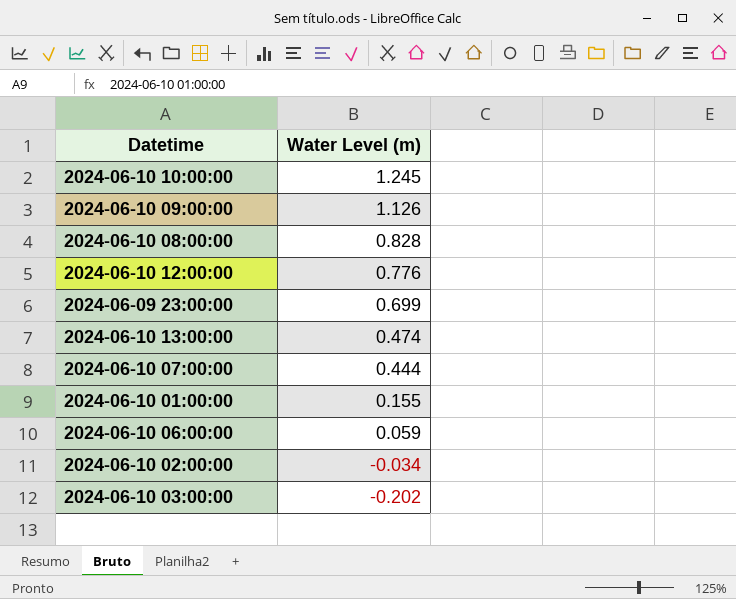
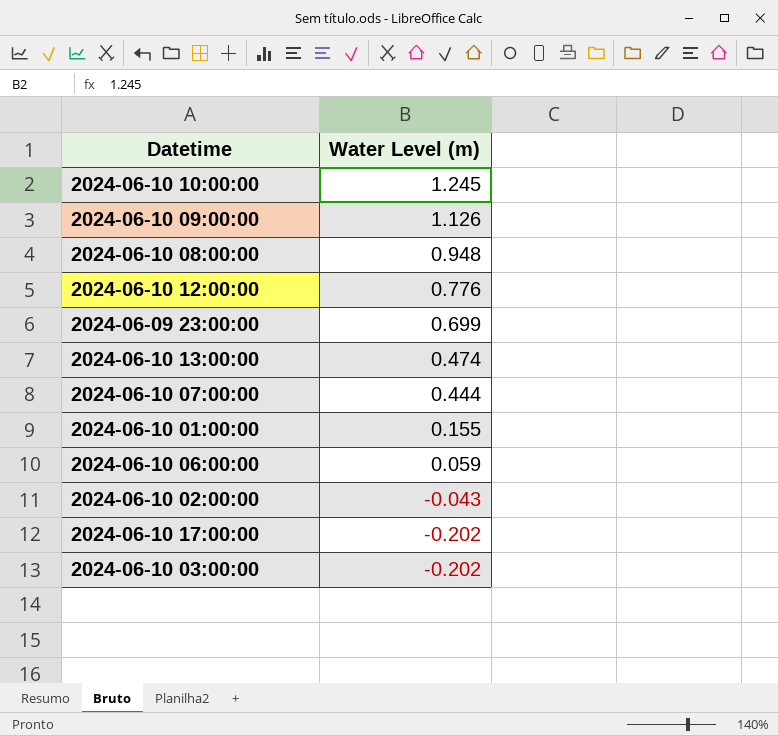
2024-06-10 08:00:00 | Water Level (m): 0.828 -> 0.948
2024-06-10 02:00:00 | Water Level (m): -0.034 -> -0.043
row 2024-06-10 17:00:00: none -> -0.202

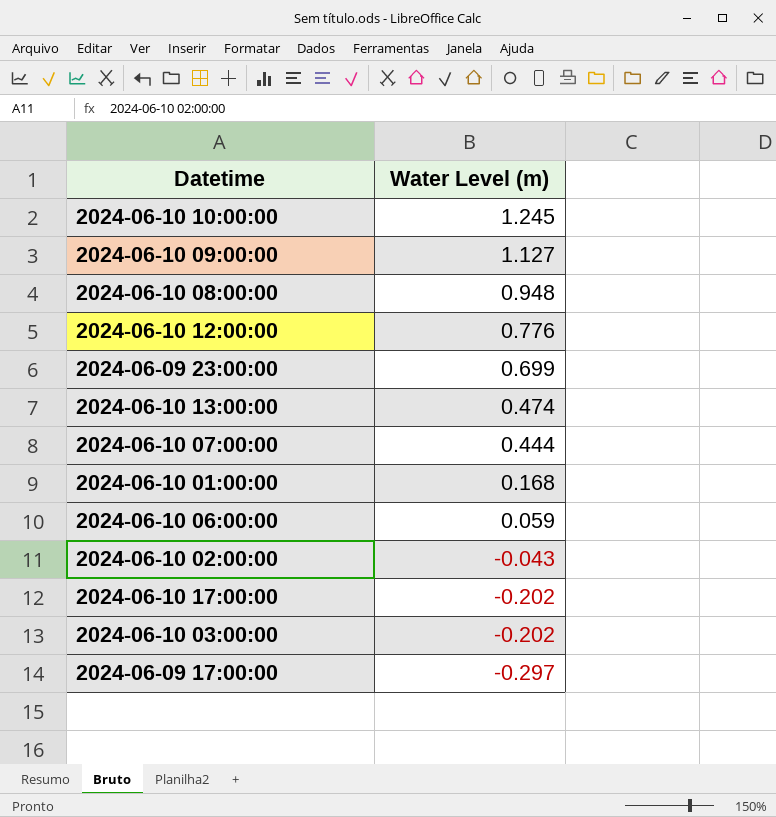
2024-06-10 09:00:00 | Water Level (m): 1.126 -> 1.127
2024-06-10 01:00:00 | Water Level (m): 0.155 -> 0.168
row 2024-06-09 17:00:00: none -> -0.297

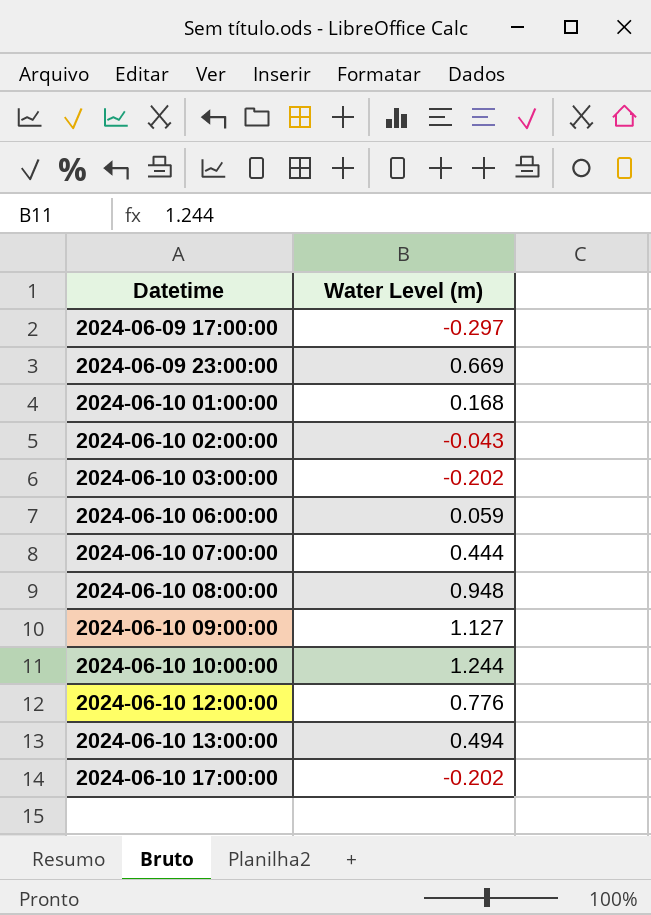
row order: Water Level (m) descending -> Datetime ascending
2024-06-09 23:00:00 | Water Level (m): 0.699 -> 0.669
2024-06-10 10:00:00 | Water Level (m): 1.245 -> 1.244
2024-06-10 13:00:00 | Water Level (m): 0.474 -> 0.494

